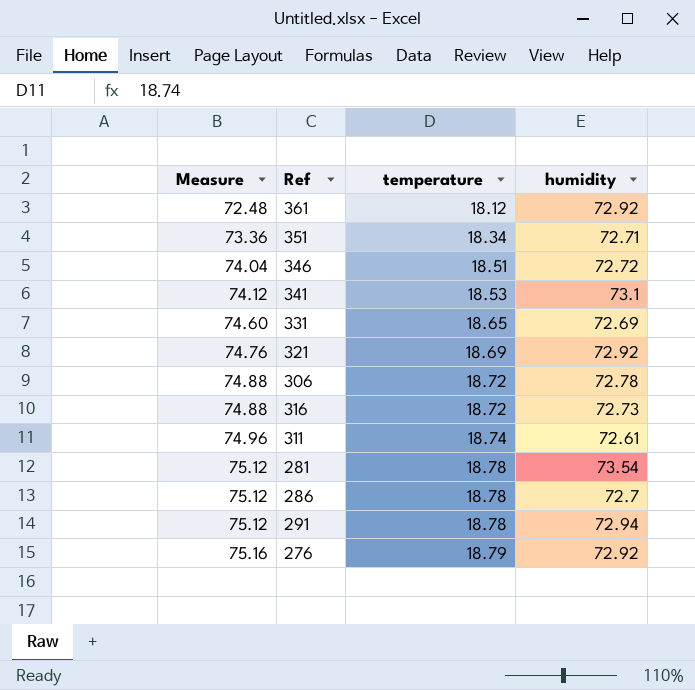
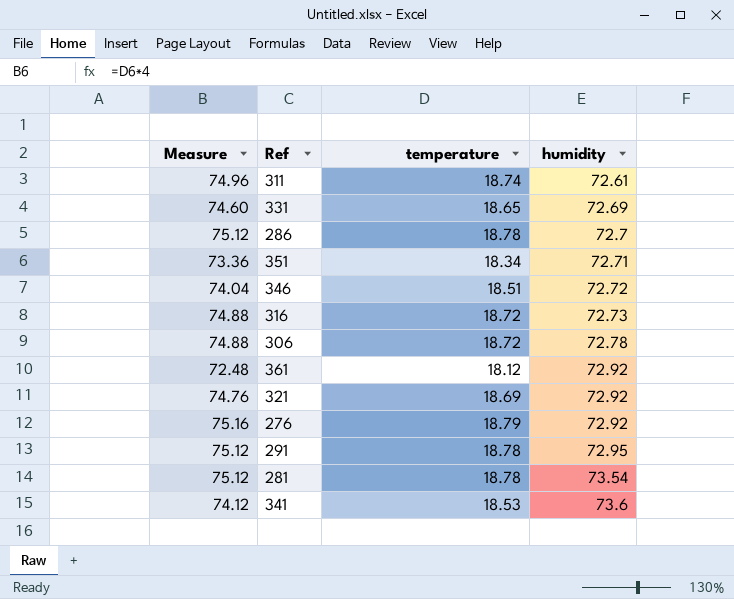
row order: Measure ascending -> humidity ascending
291 | humidity: 72.94 -> 72.95
341 | humidity: 73.1 -> 73.6

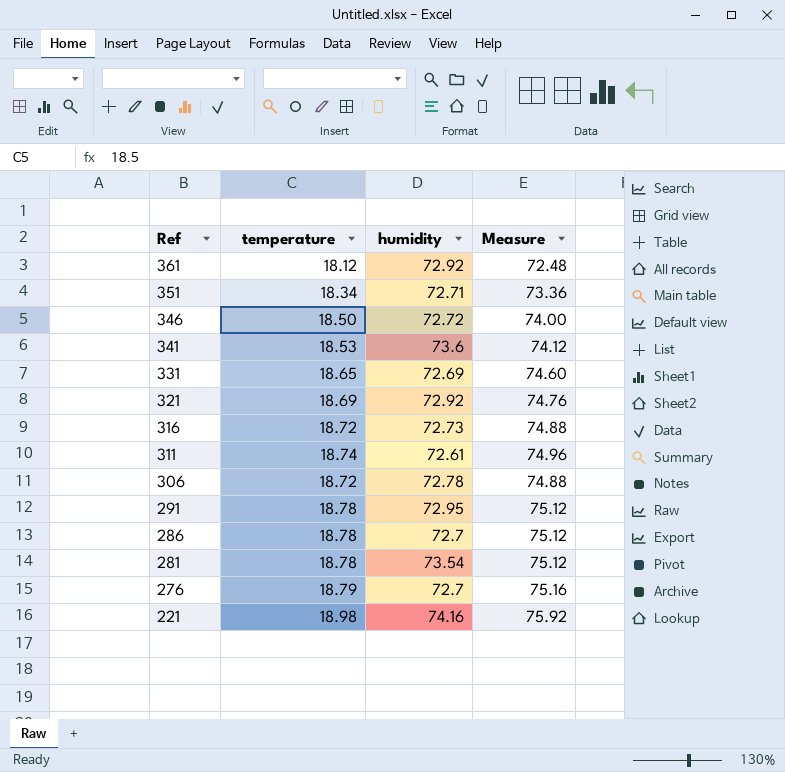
row order: humidity ascending -> Ref descending
column Measure | position: 1 -> 4
346 | temperature: 18.51 -> 18.50
346 | Measure: 74.04 -> 74.00
276 | humidity: 72.92 -> 72.7
row 221: none -> 18.98 | 74.16 | 75.92

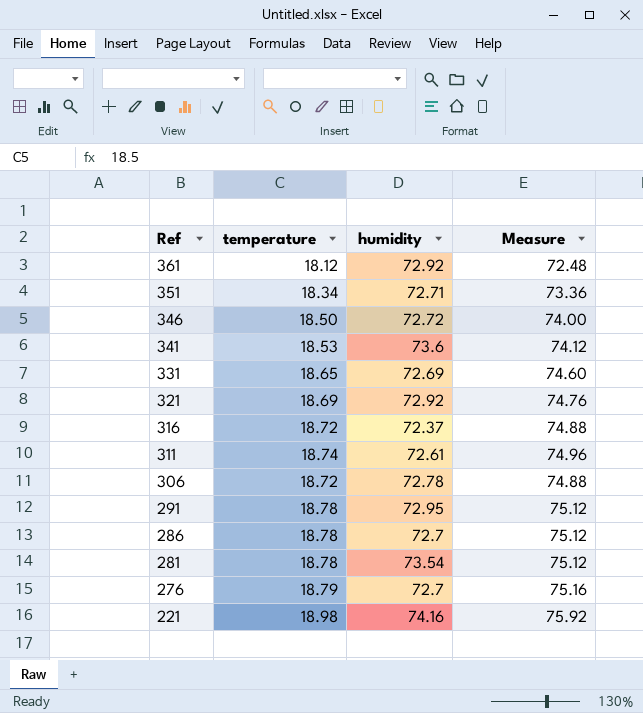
316 | humidity: 72.73 -> 72.37

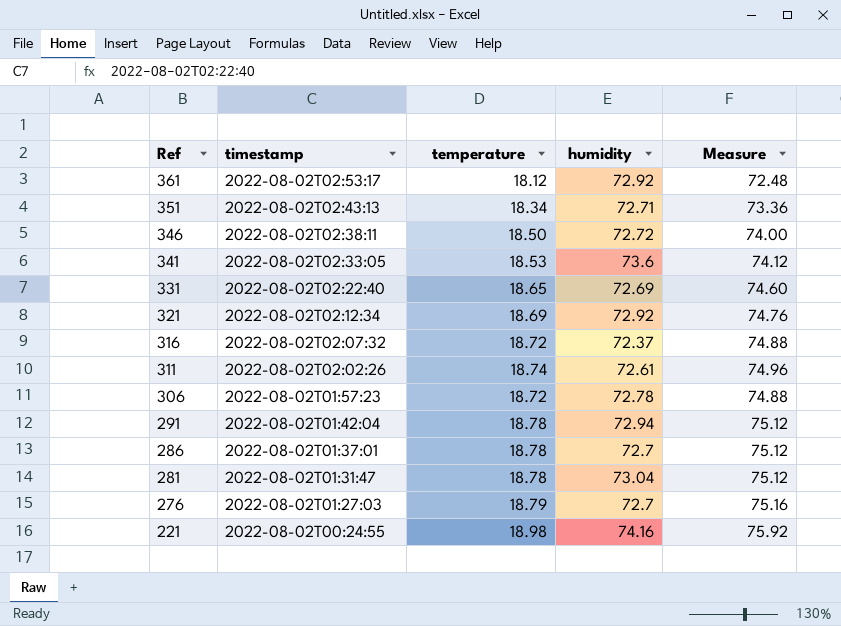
column timestamp | position: none -> 2
291 | humidity: 72.95 -> 72.94
281 | humidity: 73.54 -> 73.04

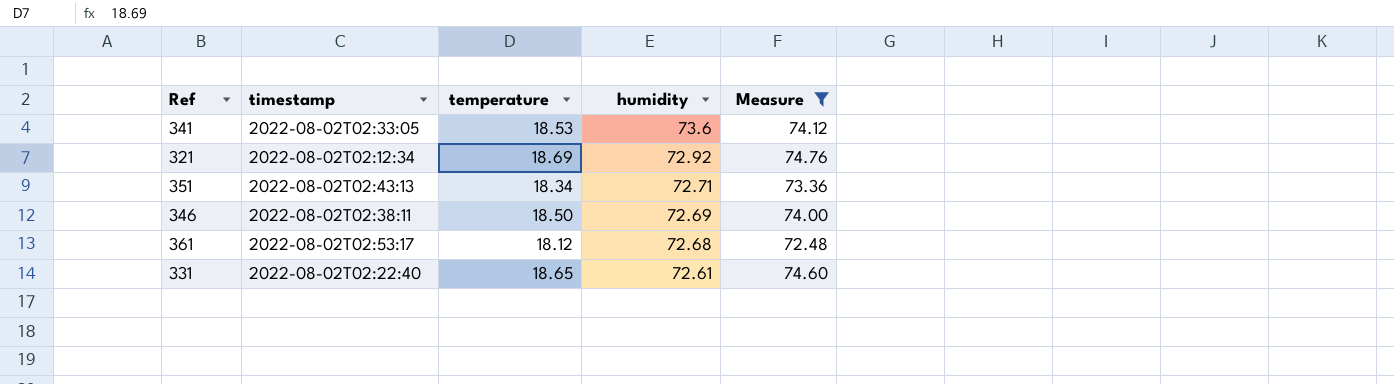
filter: none -> Measure <= 74.76
row order: Ref descending -> humidity descending
346 | humidity: 72.72 -> 72.69
361 | humidity: 72.92 -> 72.68
331 | humidity: 72.69 -> 72.61

